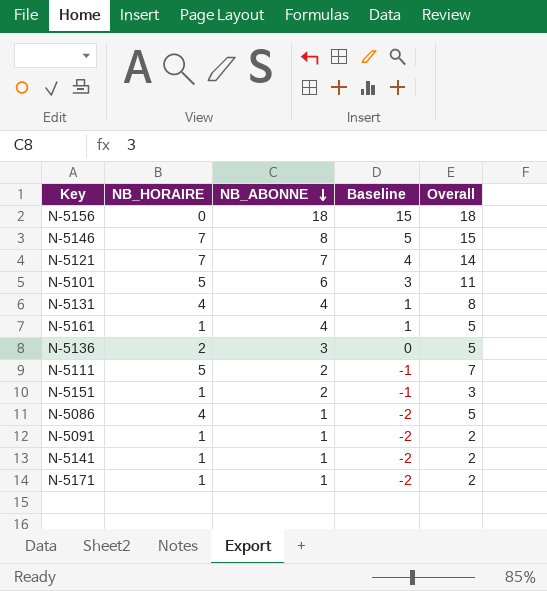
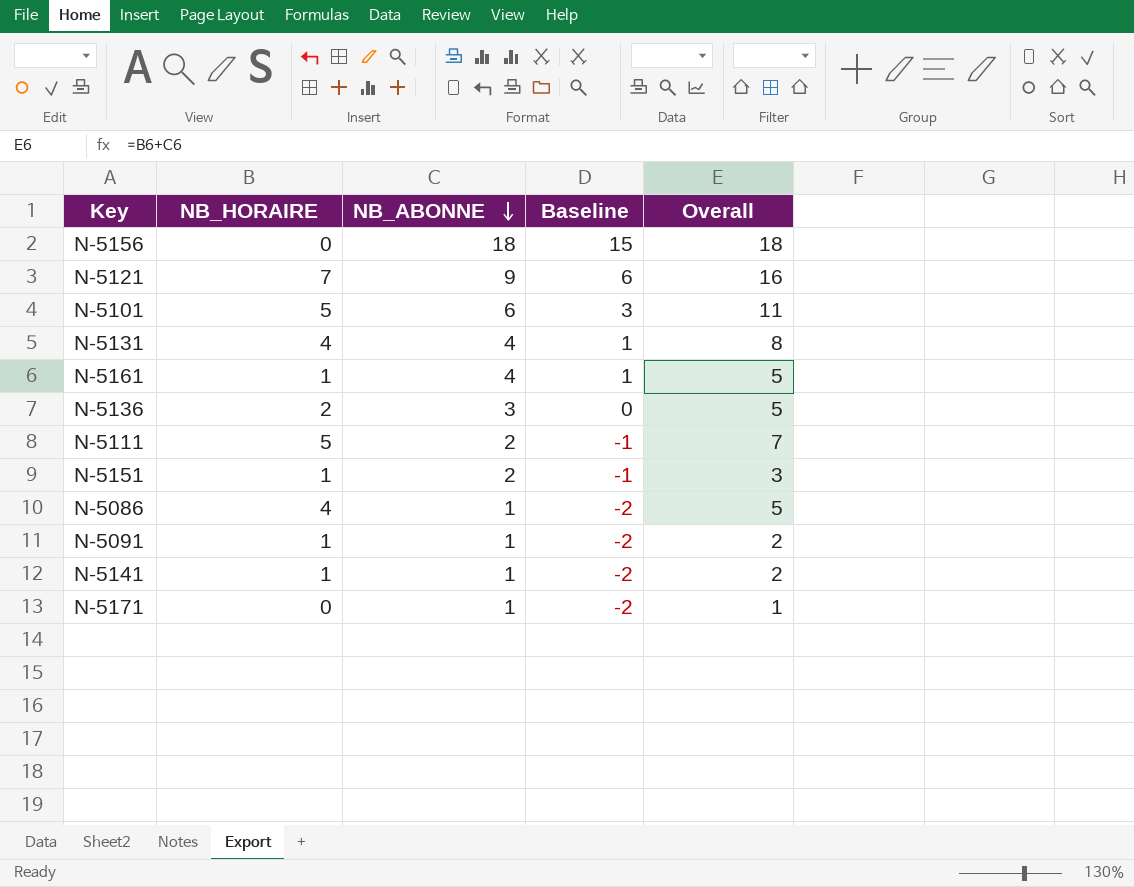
row N-5146: 7 | 8 | 5 | 15 -> none
N-5121 | NB_ABONNE: 7 -> 9
N-5121 | Baseline: 4 -> 6
N-5121 | Overall: 14 -> 16
N-5171 | NB_HORAIRE: 1 -> 0
N-5171 | Overall: 2 -> 1

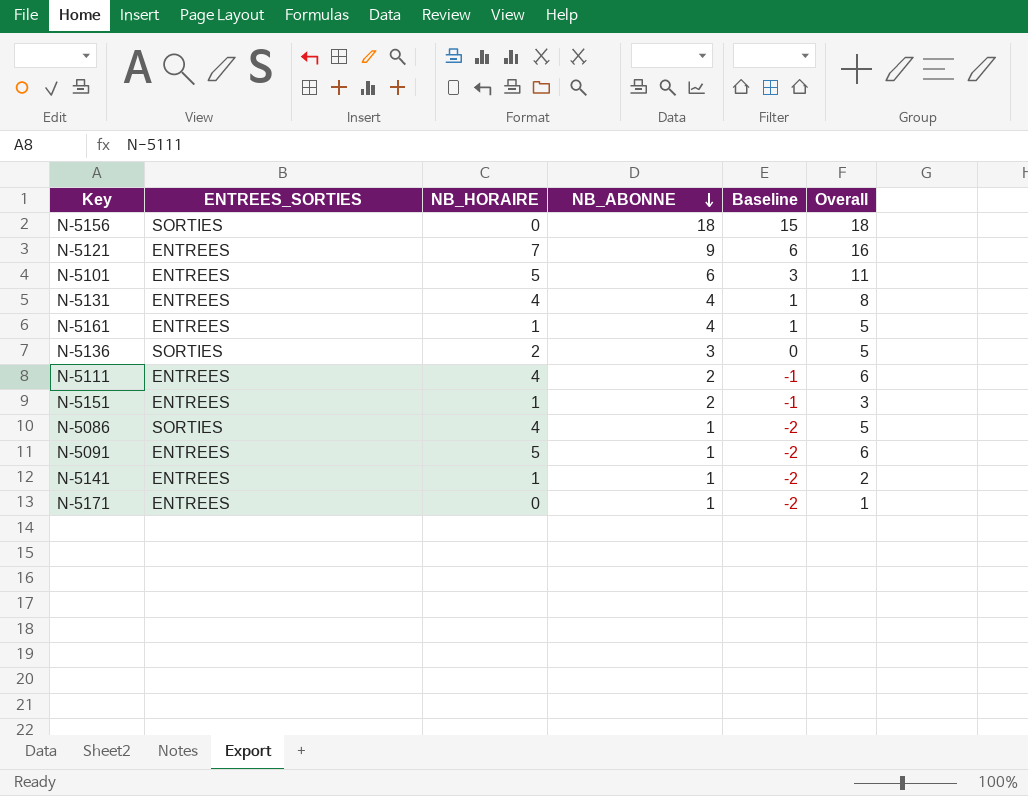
column ENTREES_SORTIES | position: none -> 2
N-5111 | NB_HORAIRE: 5 -> 4
N-5111 | Overall: 7 -> 6
N-5091 | NB_HORAIRE: 1 -> 5
N-5091 | Overall: 2 -> 6

